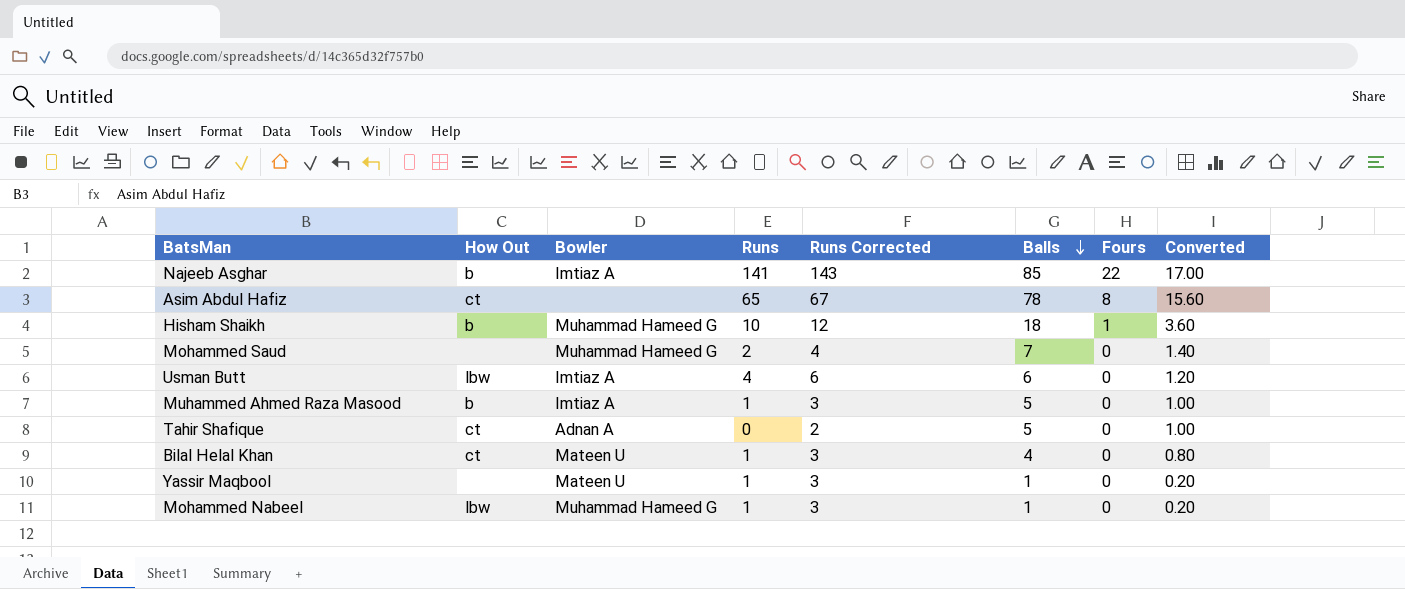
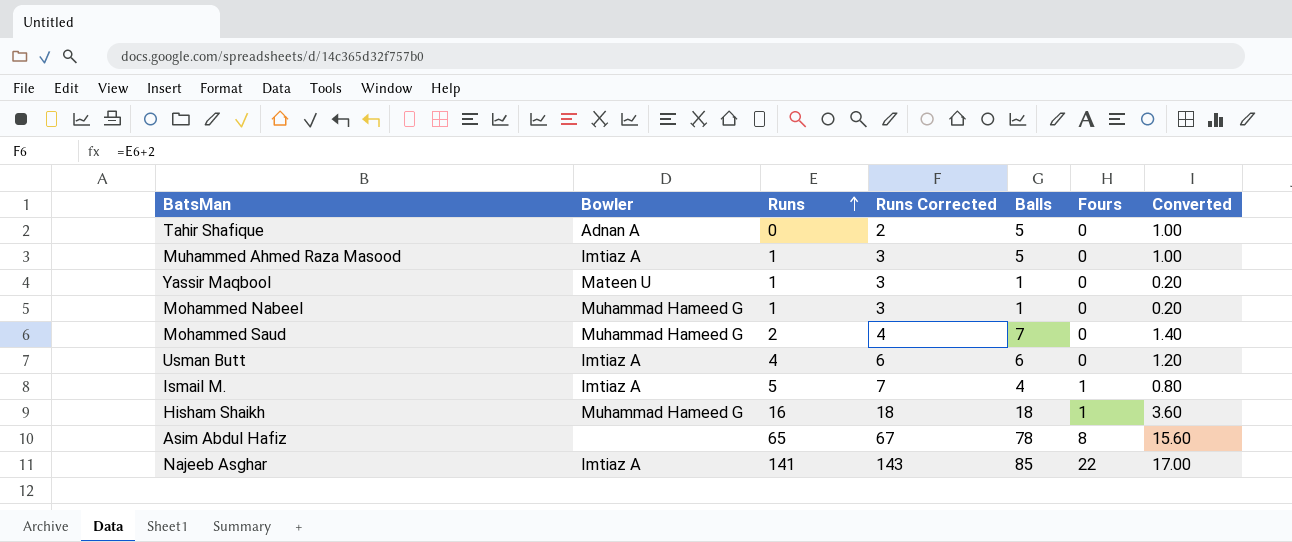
row order: Balls descending -> Runs ascending
column How Out | position: 2 -> none
row Bilal Helal Khan: ct | Mateen U | 1 | 3 | 4 | 0 | 0.80 -> none
row Ismail M.: none -> Imtiaz A | 5 | 7 | 4 | 1 | 0.80
Hisham Shaikh | Runs: 10 -> 16
Hisham Shaikh | Runs Corrected: 12 -> 18

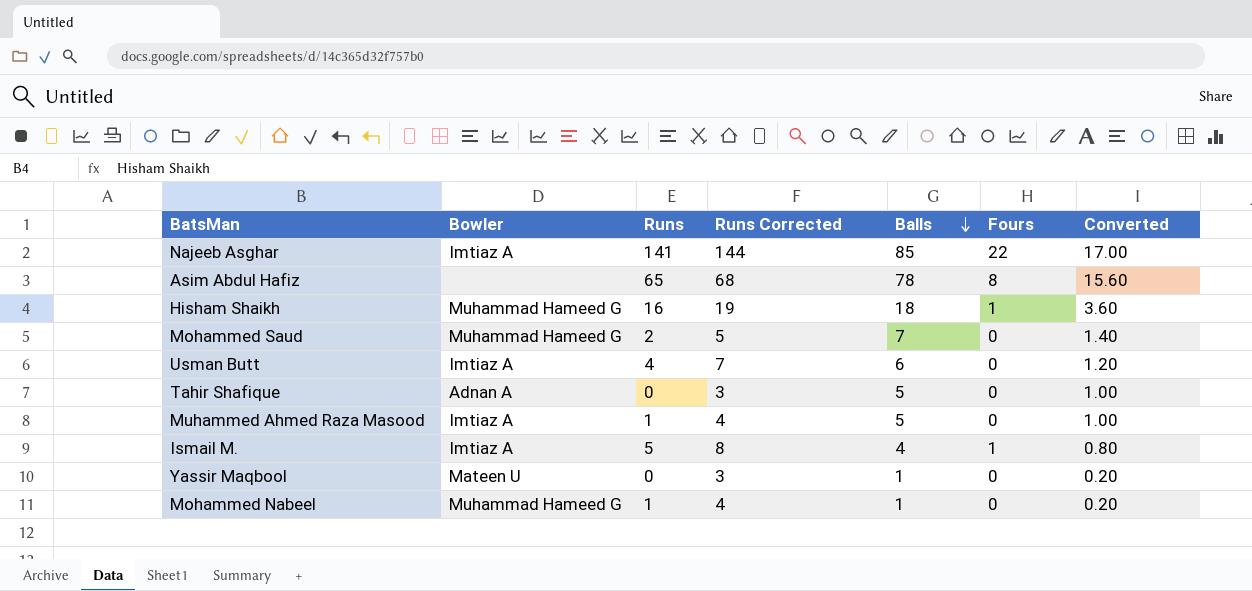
row order: Runs ascending -> Balls descending
column Runs Corrected | formula: [Runs] + 2 -> [Runs] + 3
Yassir Maqbool | Runs: 1 -> 0

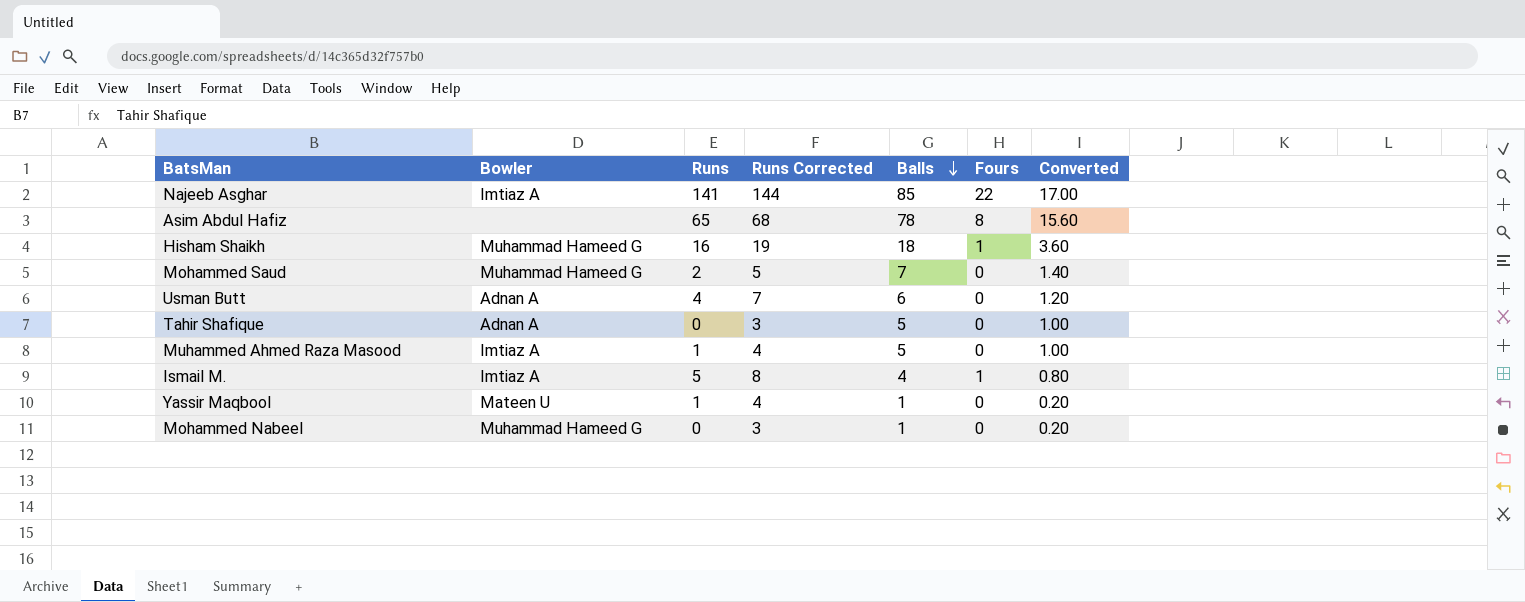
Usman Butt | Bowler: Imtiaz A -> Adnan A
Yassir Maqbool | Runs: 0 -> 1
Yassir Maqbool | Runs Corrected: 3 -> 4
Mohammed Nabeel | Runs: 1 -> 0
Mohammed Nabeel | Runs Corrected: 4 -> 3

